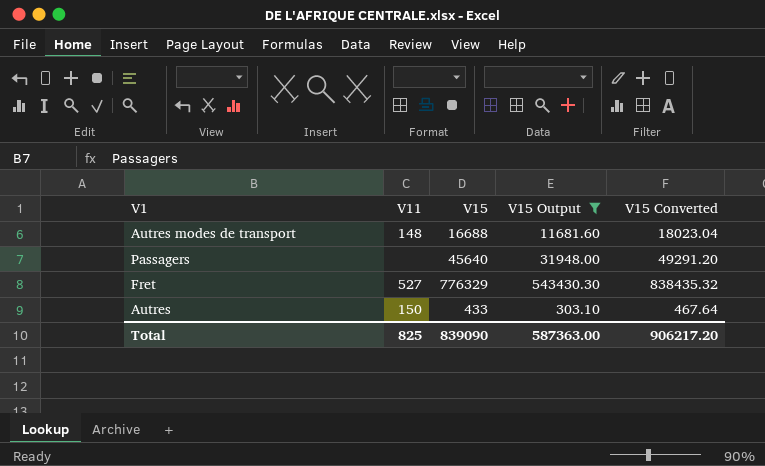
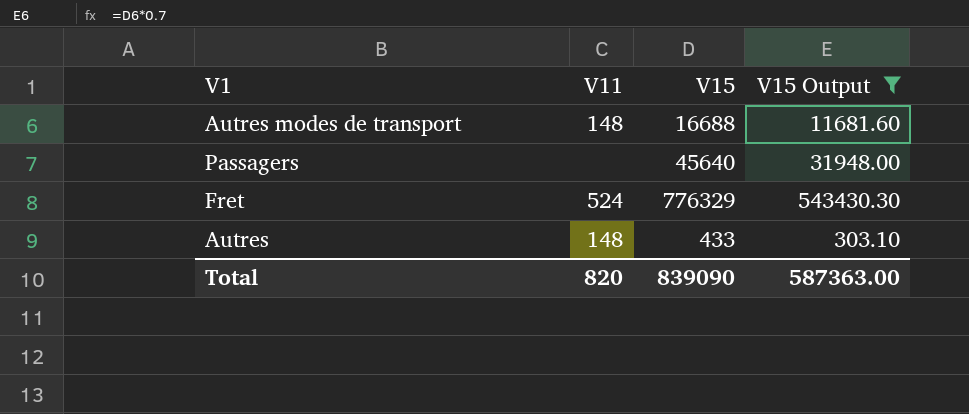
column V15 Converted | formula: [V15] * 1.08 -> none
Fret | V11: 527 -> 524
Autres | V11: 150 -> 148
Total | V11: 825 -> 820

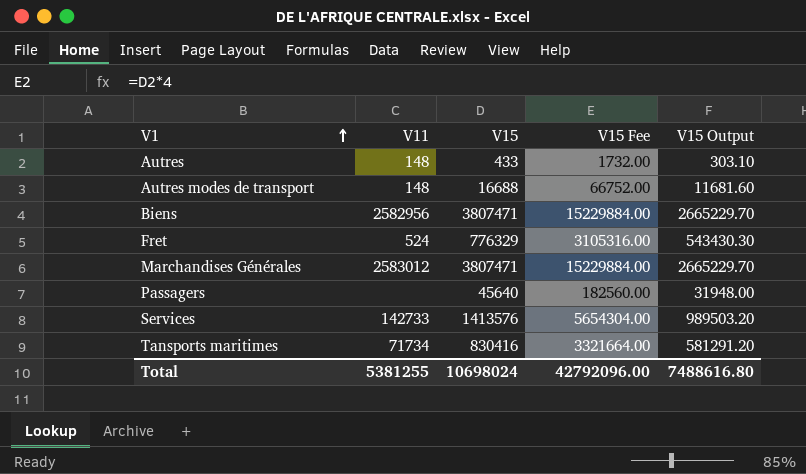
filter: V15 Output <= 543430.30 -> none
row order: none -> V1 ascending
column V15 Fee | formula: none -> [V15] * 4
Total | V11: 820 -> 5381255
Total | V15: 839090 -> 10698024
Total | V15 Output: 587363.00 -> 7488616.80

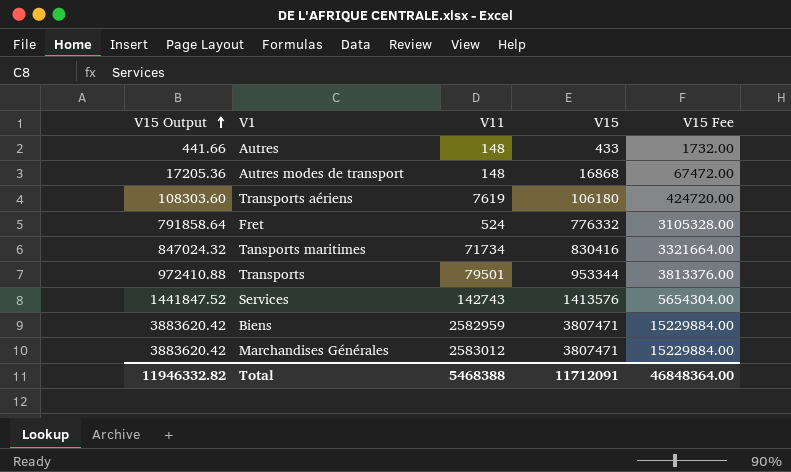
row order: V1 ascending -> V15 Output ascending
column V15 Output | formula: [V15] * 0.7 -> [V15] * 1.02
column V15 Output | position: 5 -> 1
row Passagers: none | 45640 | 182560.00 | 31948.00 -> none
Autres modes de transport | V15: 16688 -> 16868
Autres modes de transport | V15 Fee: 66752.00 -> 67472.00
row Transports aériens: none -> 108303.60 | 7619 | 106180 | 424720.00
Fret | V15: 776329 -> 776332
Fret | V15 Fee: 3105316.00 -> 3105328.00
row Transports: none -> 972410.88 | 79501 | 953344 | 3813376.00
Services | V11: 142733 -> 142743
Biens | V11: 2582956 -> 2582959
Total | V15 Output: 7488616.80 -> 11946332.82
Total | V11: 5381255 -> 5468388
Total | V15: 10698024 -> 11712091
Total | V15 Fee: 42792096.00 -> 46848364.00

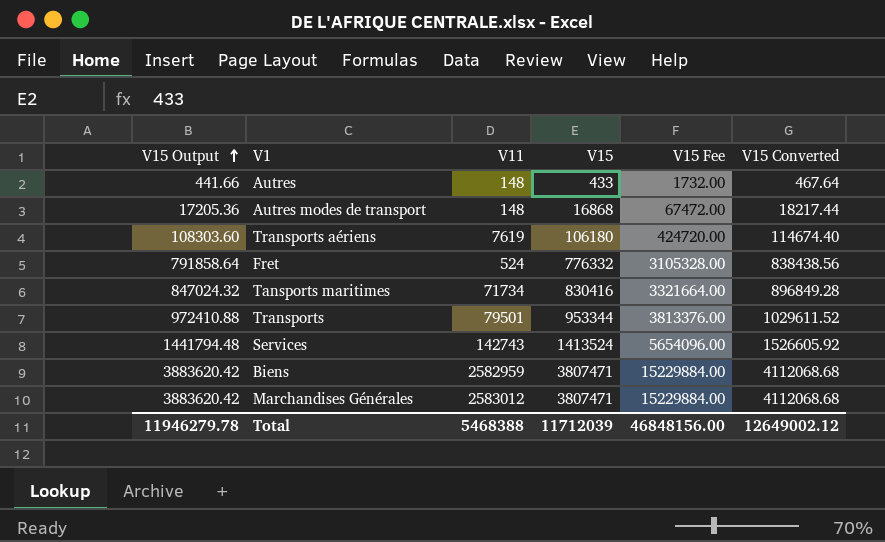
column V15 Converted | formula: none -> [V15] * 1.08
Services | V15 Output: 1441847.52 -> 1441794.48
Services | V15: 1413576 -> 1413524
Services | V15 Fee: 5654304.00 -> 5654096.00
Total | V15 Output: 11946332.82 -> 11946279.78
Total | V15: 11712091 -> 11712039
Total | V15 Fee: 46848364.00 -> 46848156.00

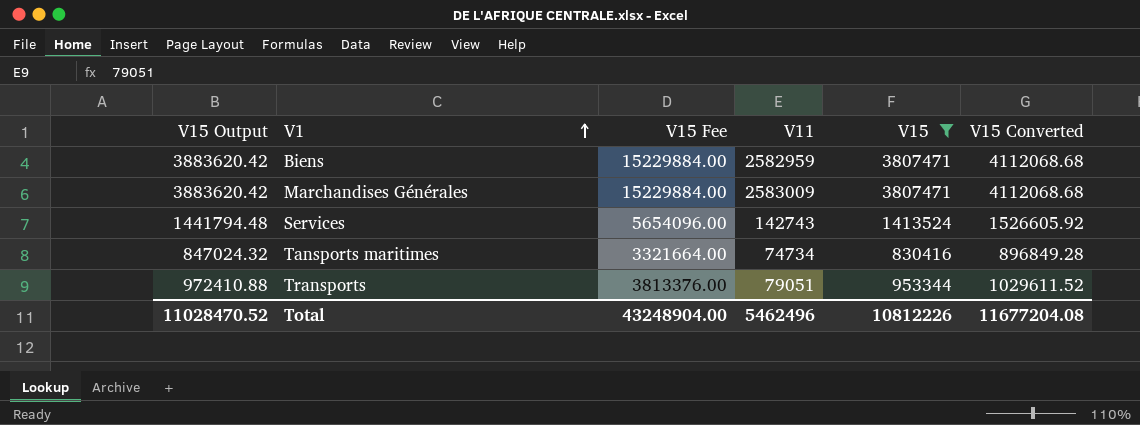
filter: none -> V15 >= 830416
row order: V15 Output ascending -> V1 ascending
column V15 Fee | position: 5 -> 3
Marchandises Générales | V11: 2583012 -> 2583009
Tansports maritimes | V11: 71734 -> 74734
Transports | V11: 79501 -> 79051
Total | V15 Output: 11946279.78 -> 11028470.52
Total | V15 Fee: 46848156.00 -> 43248904.00
Total | V11: 5468388 -> 5462496
Total | V15: 11712039 -> 10812226
Total | V15 Converted: 12649002.12 -> 11677204.08

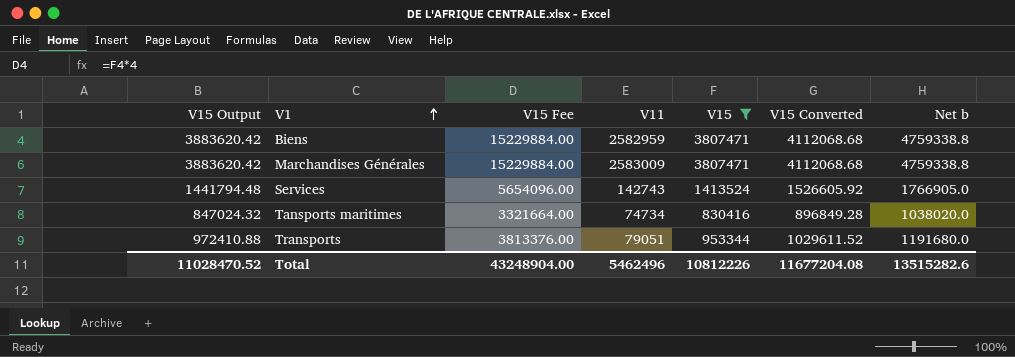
column Net b | formula: none -> [V15] * 1.25

